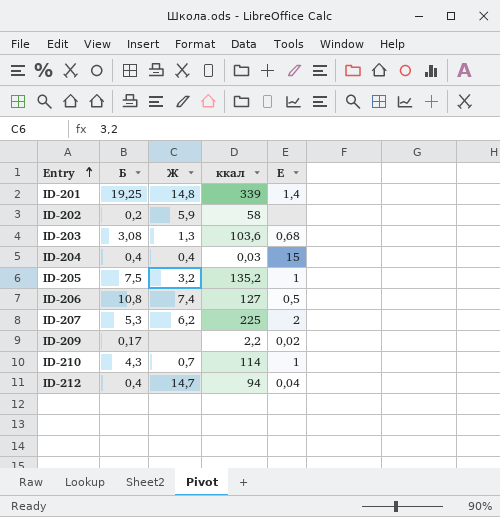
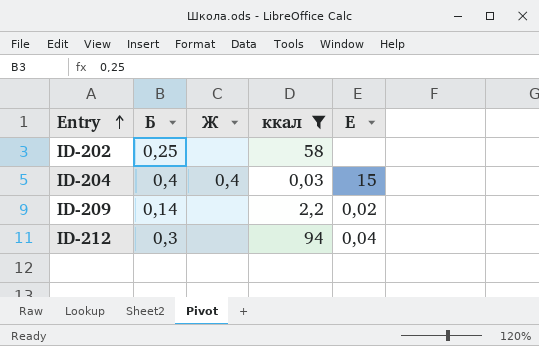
filter: none -> ккал <= 94
ID-202 | Б: 0,2 -> 0,25
ID-202 | Ж: 5,9 -> none
ID-209 | Б: 0,17 -> 0,14
ID-212 | Б: 0,4 -> 0,3
ID-212 | Ж: 14,7 -> none

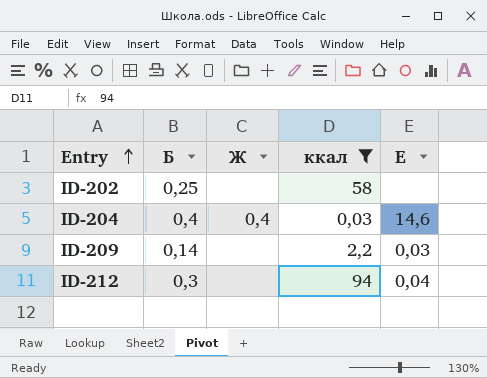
ID-204 | Е: 15 -> 14,6
ID-209 | Е: 0,02 -> 0,03

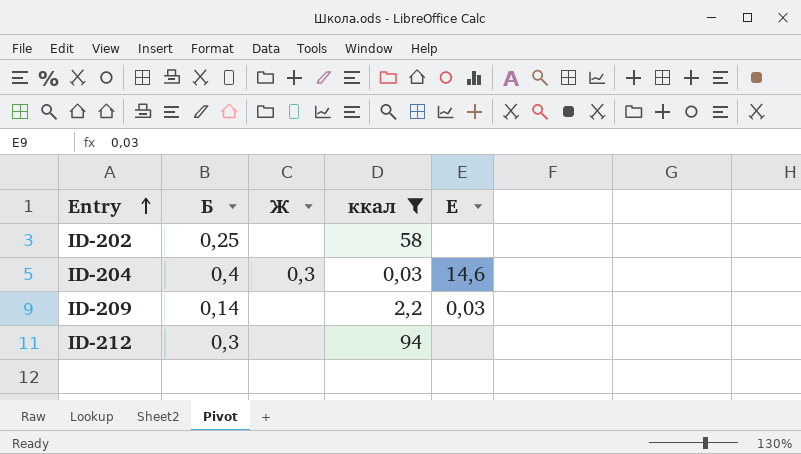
ID-204 | Ж: 0,4 -> 0,3
ID-212 | Е: 0,04 -> none

